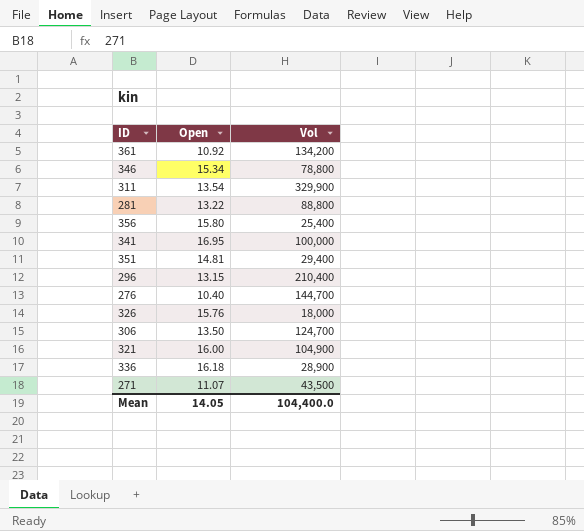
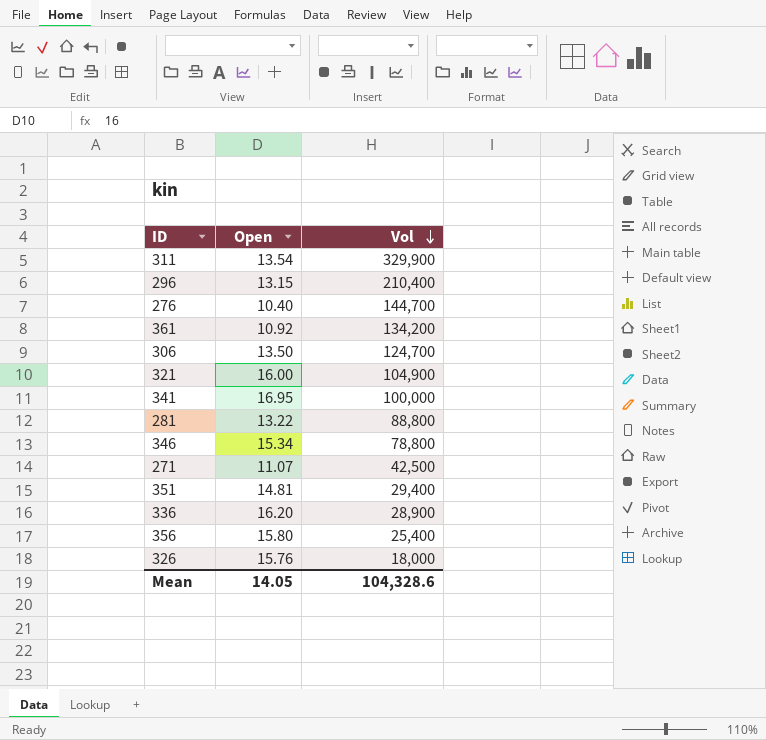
row order: none -> Vol descending
271 | Vol: 43,500 -> 42,500
336 | Open: 16.18 -> 16.20
Mean | Vol: 104,400.0 -> 104,328.6

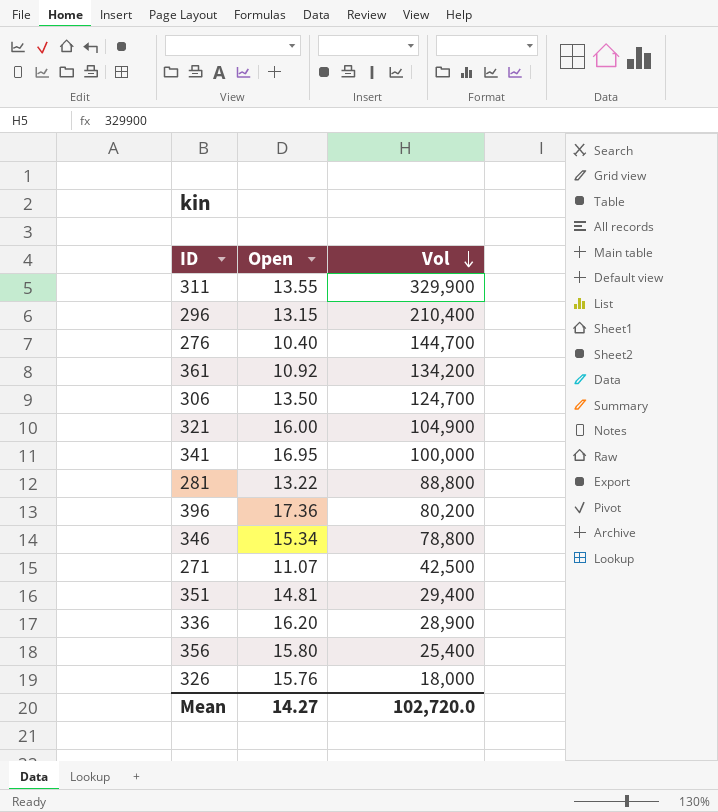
311 | Open: 13.54 -> 13.55
row 396: none -> 17.36 | 80,200
Mean | Open: 14.05 -> 14.27
Mean | Vol: 104,328.6 -> 102,720.0

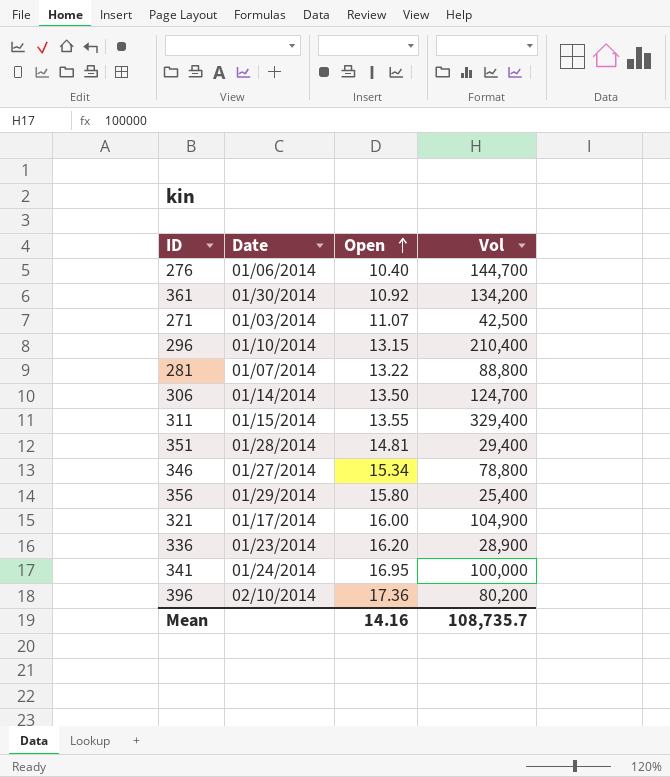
row order: Vol descending -> Open ascending
column Date | position: none -> 2
row 326: 15.76 | 18,000 -> none
311 | Vol: 329,900 -> 329,400
Mean | Open: 14.27 -> 14.16
Mean | Vol: 102,720.0 -> 108,735.7

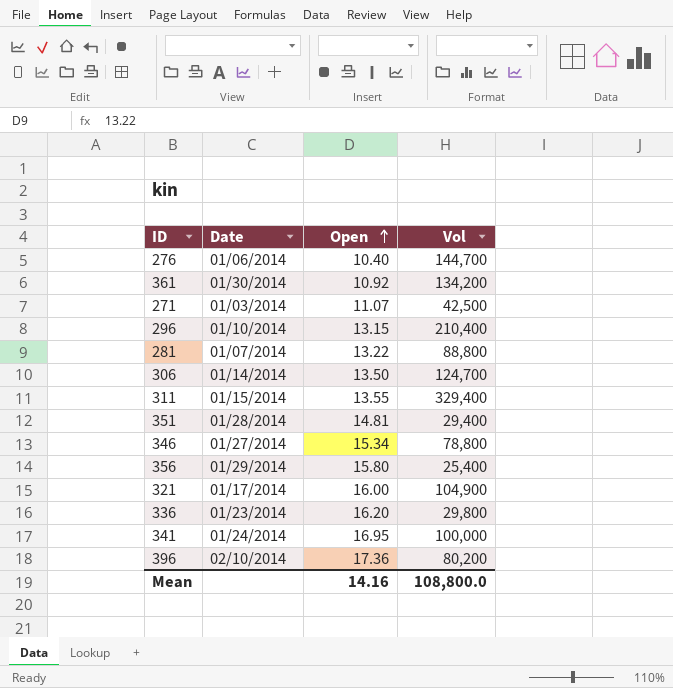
336 | Vol: 28,900 -> 29,800
Mean | Vol: 108,735.7 -> 108,800.0

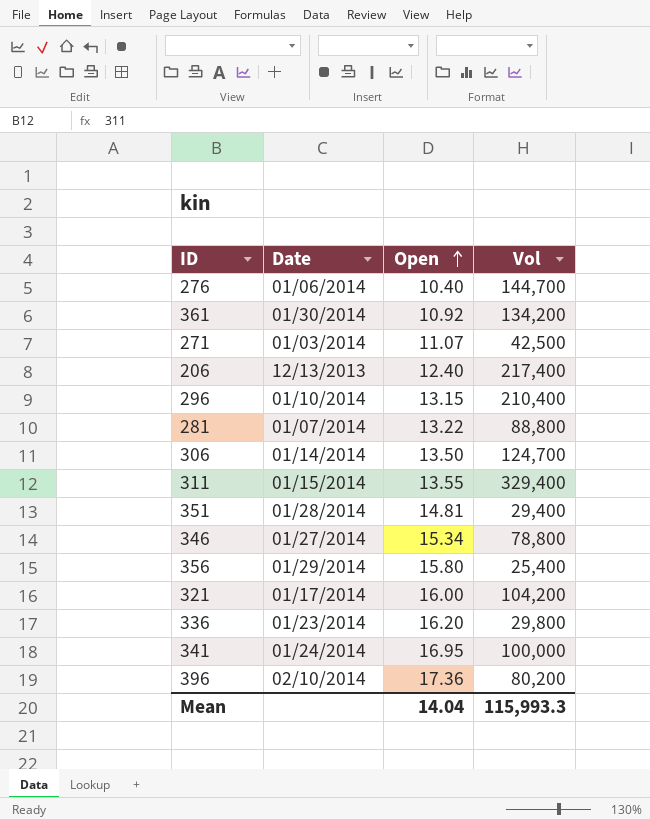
row 206: none -> 12/13/2013 | 12.40 | 217,400
321 | Vol: 104,900 -> 104,200
Mean | Open: 14.16 -> 14.04
Mean | Vol: 108,800.0 -> 115,993.3

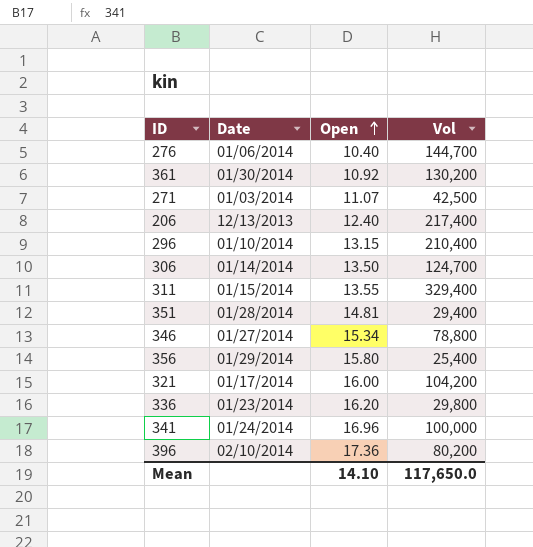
row 281: 01/07/2014 | 13.22 | 88,800 -> none
361 | Vol: 134,200 -> 130,200
341 | Open: 16.95 -> 16.96
Mean | Open: 14.04 -> 14.10
Mean | Vol: 115,993.3 -> 117,650.0

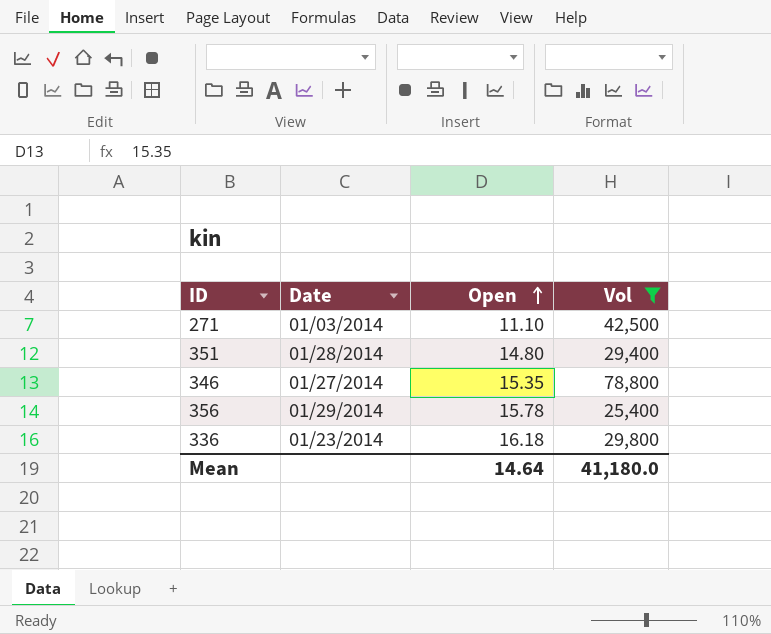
filter: none -> Vol <= 78,800
271 | Open: 11.07 -> 11.10
351 | Open: 14.81 -> 14.80
346 | Open: 15.34 -> 15.35
356 | Open: 15.80 -> 15.78
336 | Open: 16.20 -> 16.18
Mean | Open: 14.10 -> 14.64
Mean | Vol: 117,650.0 -> 41,180.0

